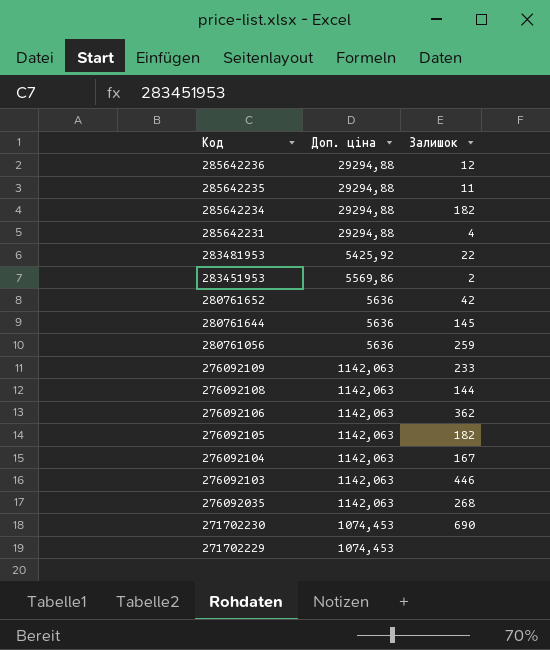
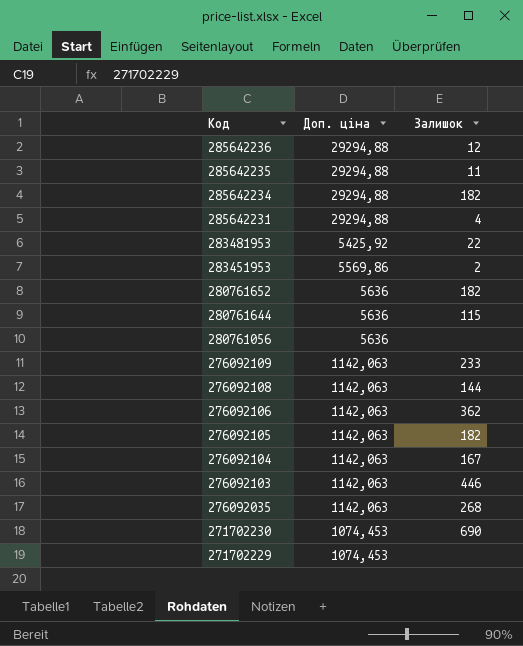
280761652 | Залишок: 42 -> 182
280761644 | Залишок: 145 -> 115
280761056 | Залишок: 259 -> none

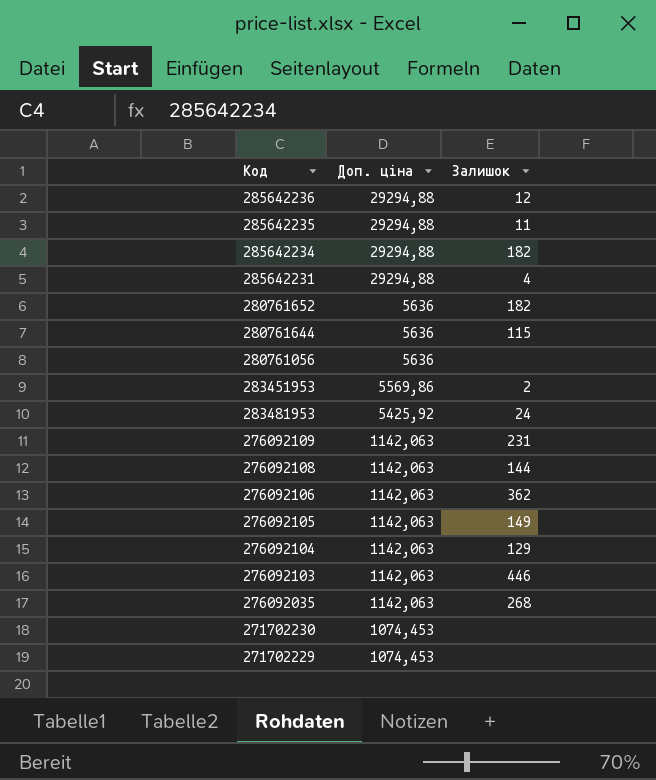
row order: Код descending -> Доп. ціна descending
283481953 | Залишок: 22 -> 24
276092109 | Залишок: 233 -> 231
276092105 | Залишок: 182 -> 149
276092104 | Залишок: 167 -> 129
271702230 | Залишок: 690 -> none

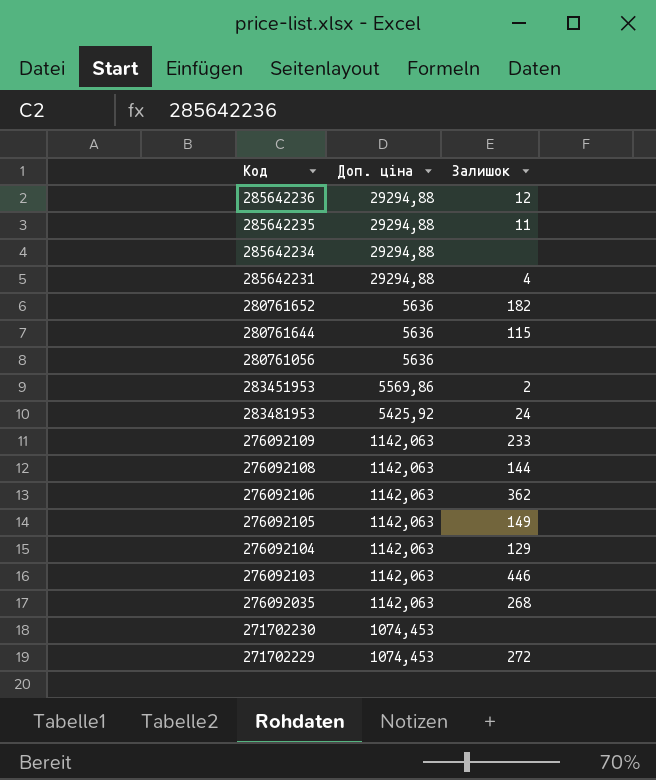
285642234 | Залишок: 182 -> none
276092109 | Залишок: 231 -> 233
271702229 | Залишок: none -> 272

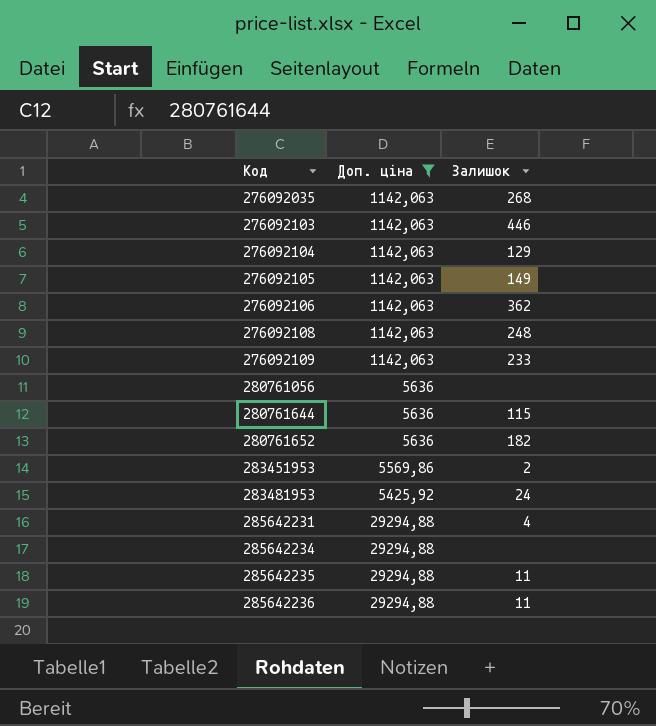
filter: none -> Доп. ціна != 1074,453
row order: Доп. ціна descending -> Код ascending
276092108 | Залишок: 144 -> 248
285642236 | Залишок: 12 -> 11

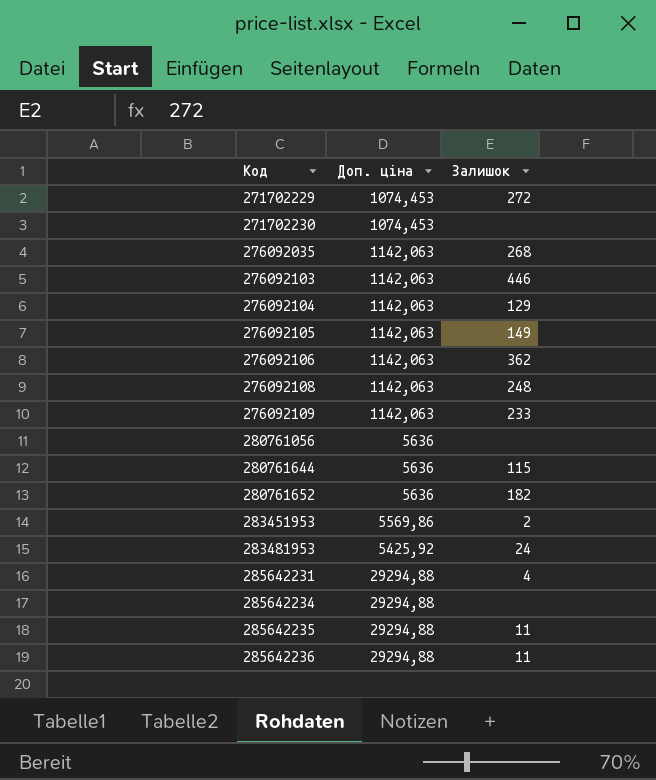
filter: Доп. ціна != 1074,453 -> none

